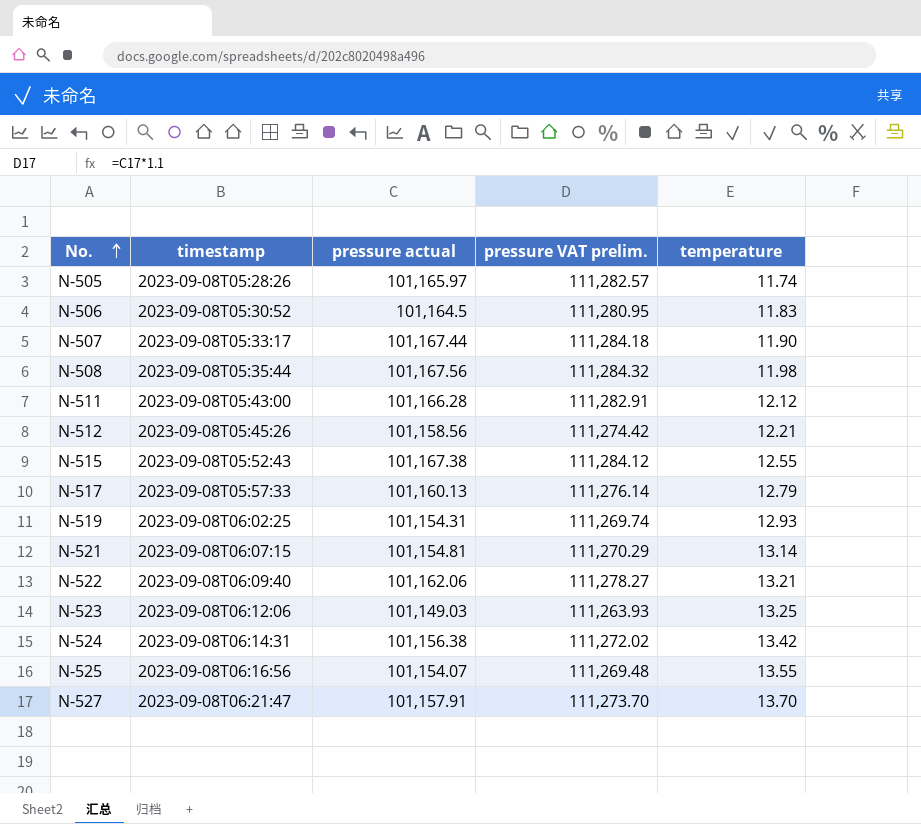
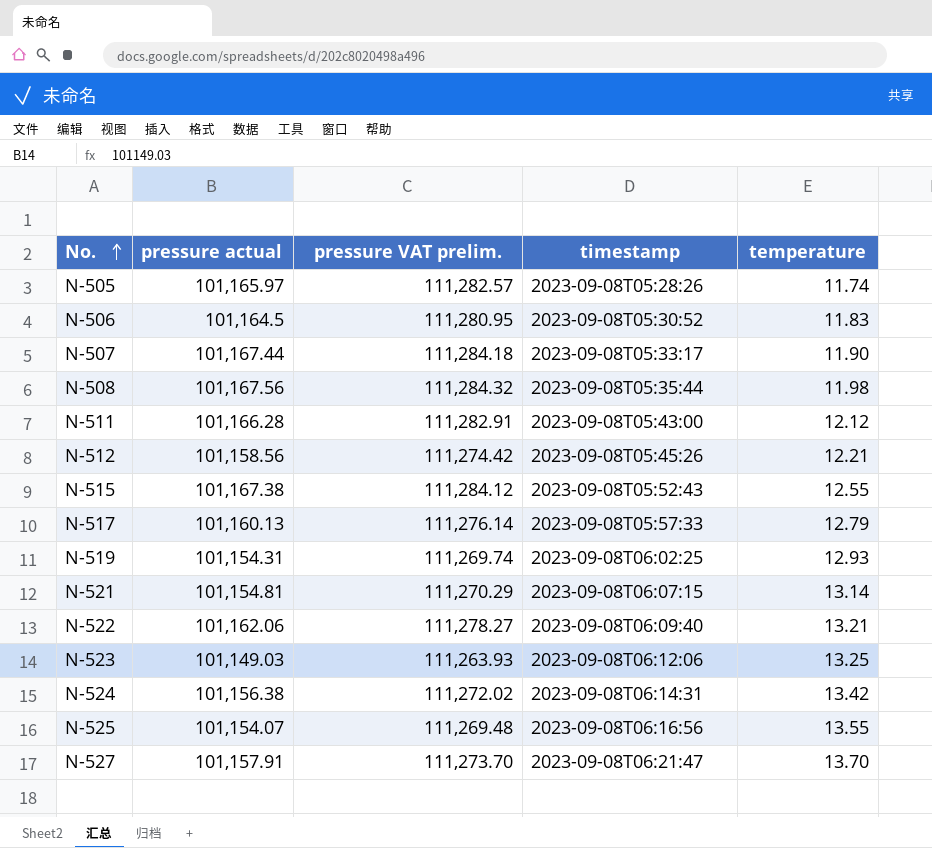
column timestamp | position: 2 -> 4

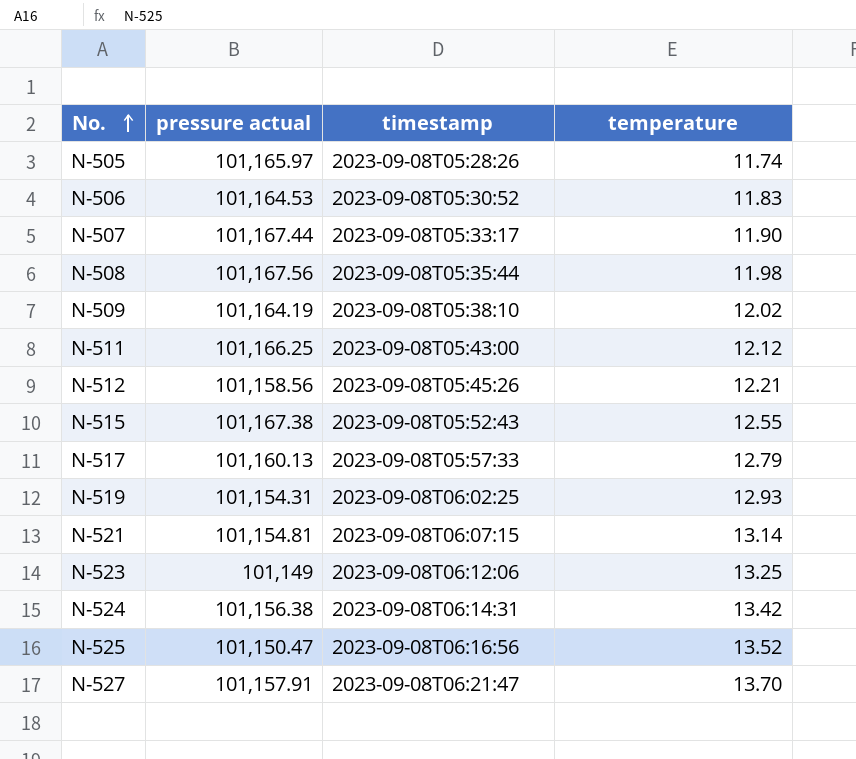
column pressure VAT prelim. | formula: [pressure actual] * 1.1 -> none
row N-522: 101,162.06 | 111,278.27 | 2023-09-08T06:09:40 | 13.21 -> none
N-506 | pressure actual: 101,164.5 -> 101,164.53
row N-509: none -> 101,164.19 | 2023-09-08T05:38:10 | 12.02
N-511 | pressure actual: 101,166.28 -> 101,166.25
N-523 | pressure actual: 101,149.03 -> 101,149
N-525 | pressure actual: 101,154.07 -> 101,150.47
N-525 | temperature: 13.55 -> 13.52

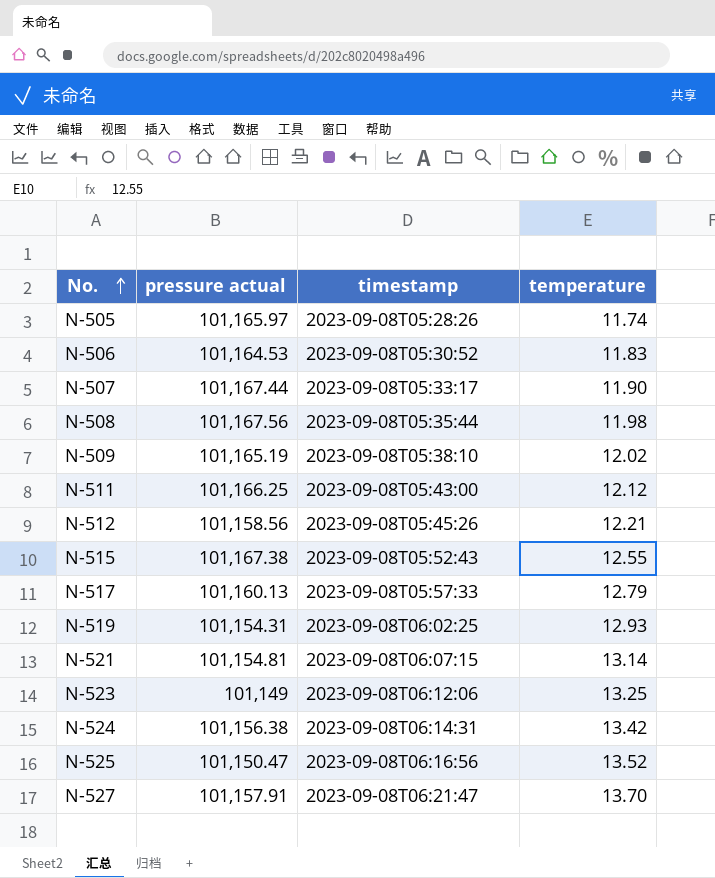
N-509 | pressure actual: 101,164.19 -> 101,165.19

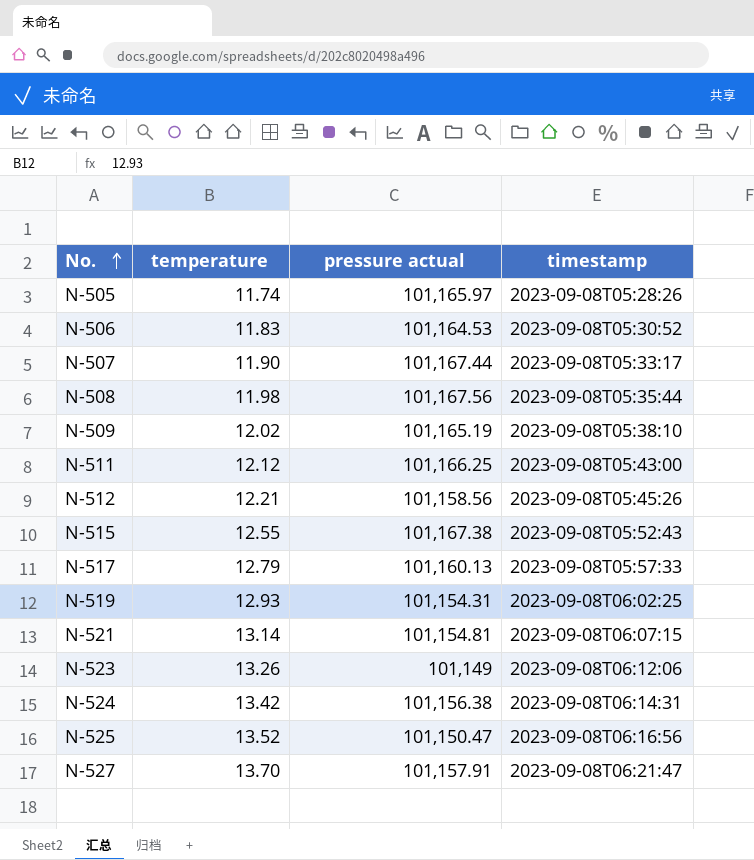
column temperature | position: 4 -> 2
N-523 | temperature: 13.25 -> 13.26

